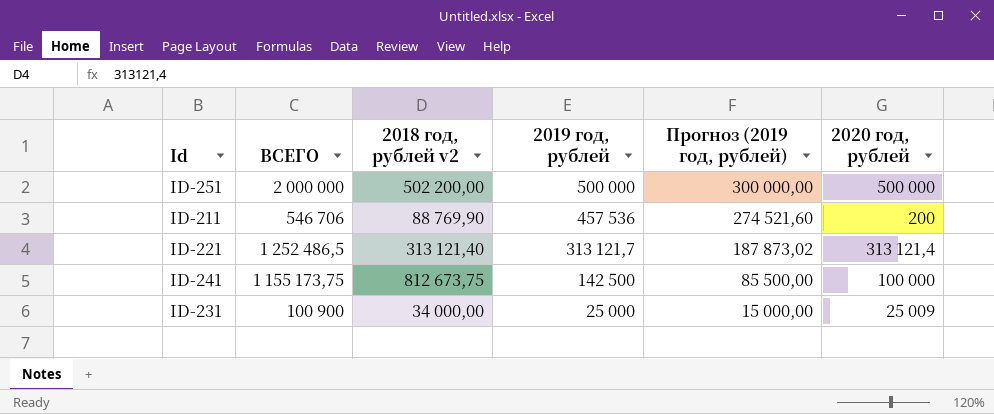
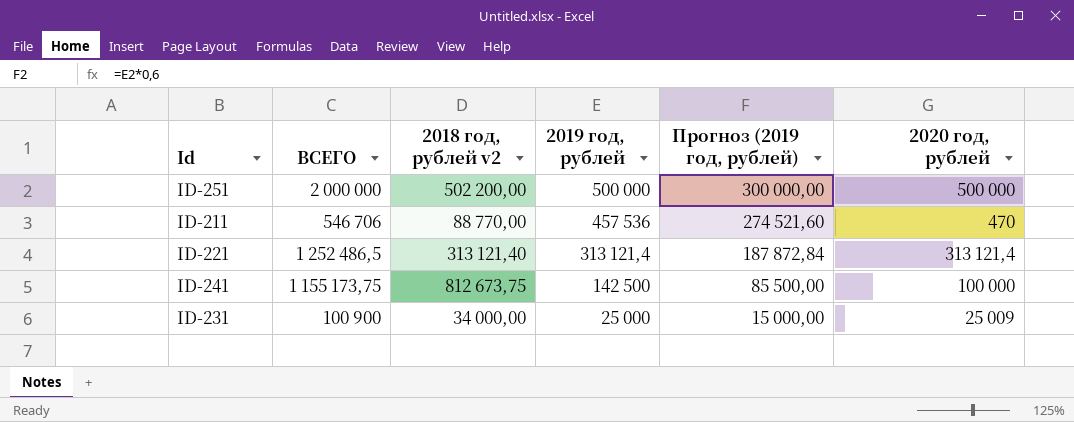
ID-211 | 2018 год, рублей v2: 88 769,90 -> 88 770,00
ID-211 | 2020 год, рублей: 200 -> 470
ID-221 | 2019 год, рублей: 313 121,7 -> 313 121,4
ID-221 | Прогноз (2019 год, рублей): 187 873,02 -> 187 872,84

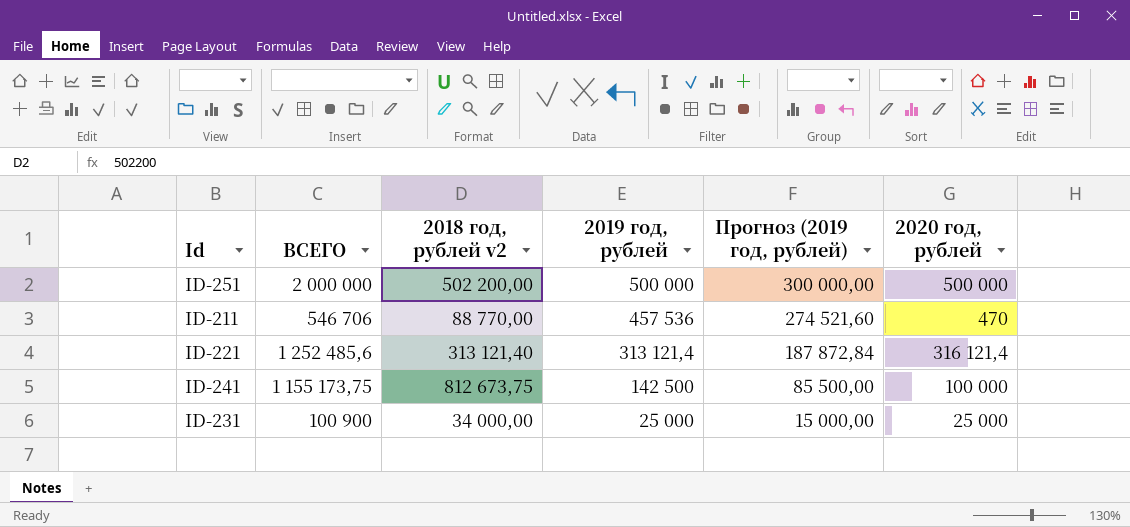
ID-221 | ВСЕГО: 1 252 486,5 -> 1 252 485,6
ID-221 | 2020 год, рублей: 313 121,4 -> 316 121,4
ID-231 | 2020 год, рублей: 25 009 -> 25 000

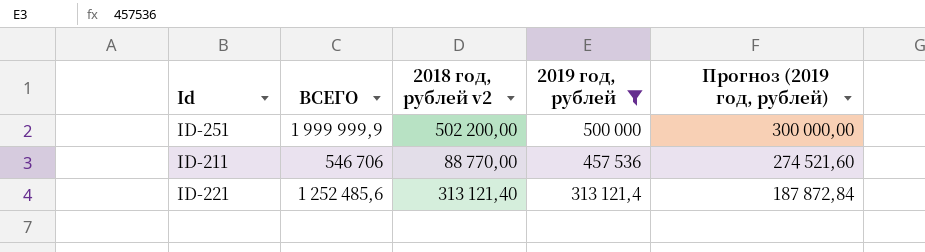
filter: none -> 2019 год, рублей >= 313 121,4
column 2020 год, рублей | position: 6 -> none
ID-251 | ВСЕГО: 2 000 000 -> 1 999 999,9

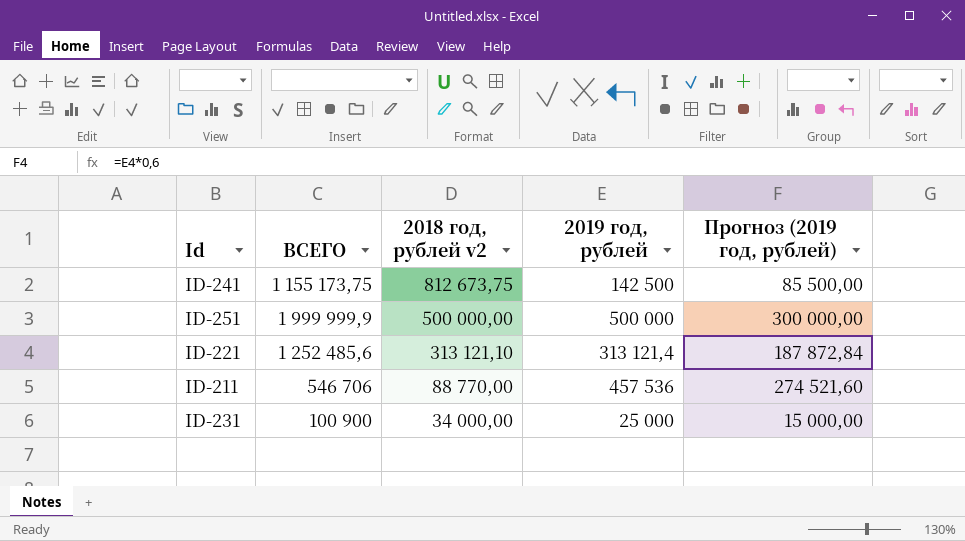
filter: 2019 год, рублей >= 313 121,4 -> none
row order: 2019 год, рублей descending -> 2018 год, рублей v2 descending
ID-251 | 2018 год, рублей v2: 502 200,00 -> 500 000,00
ID-221 | 2018 год, рублей v2: 313 121,40 -> 313 121,10

